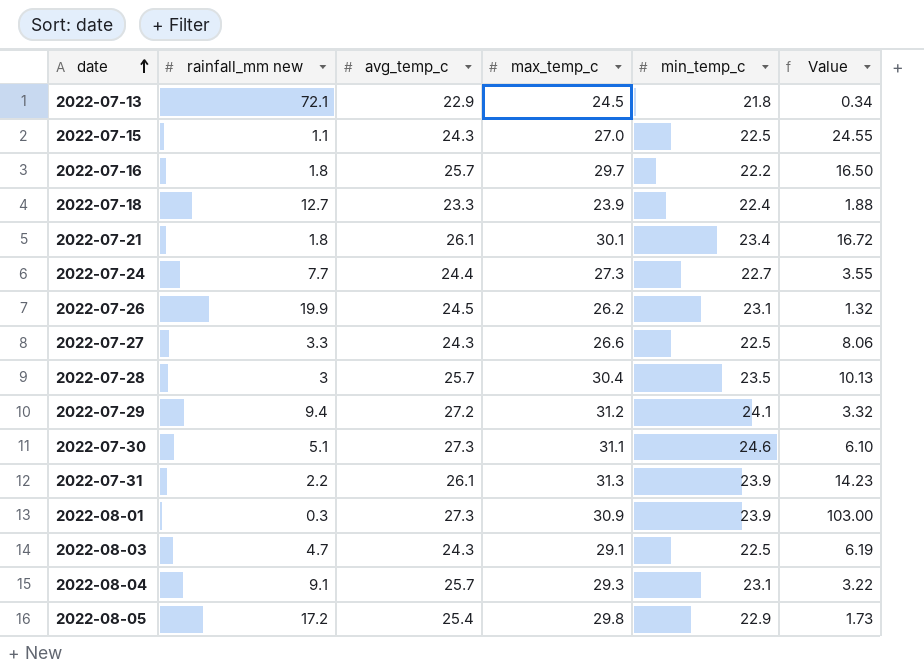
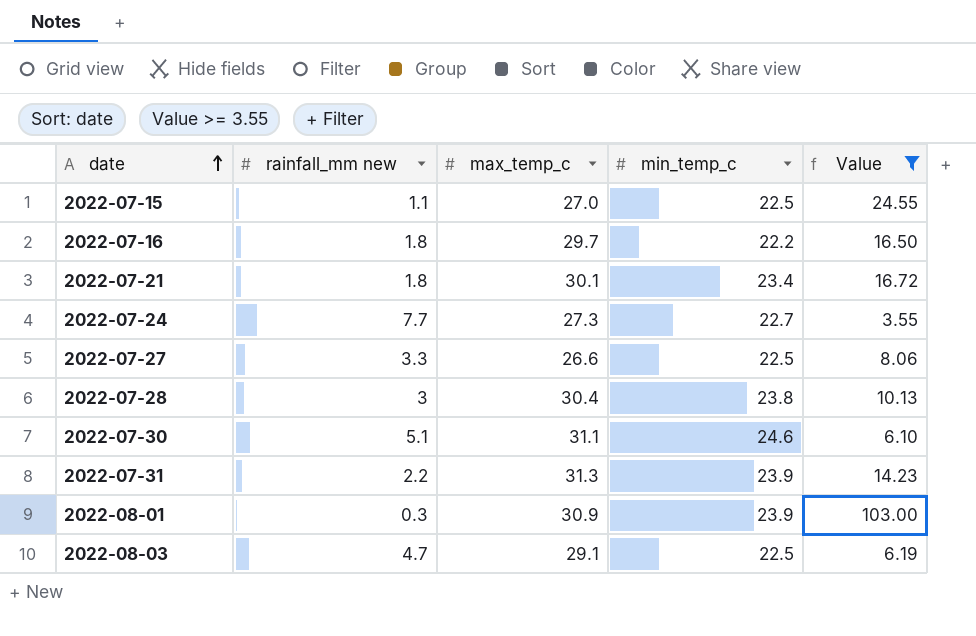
filter: none -> Value >= 3.55
column avg_temp_c | position: 3 -> none
2022-07-28 | min_temp_c: 23.5 -> 23.8

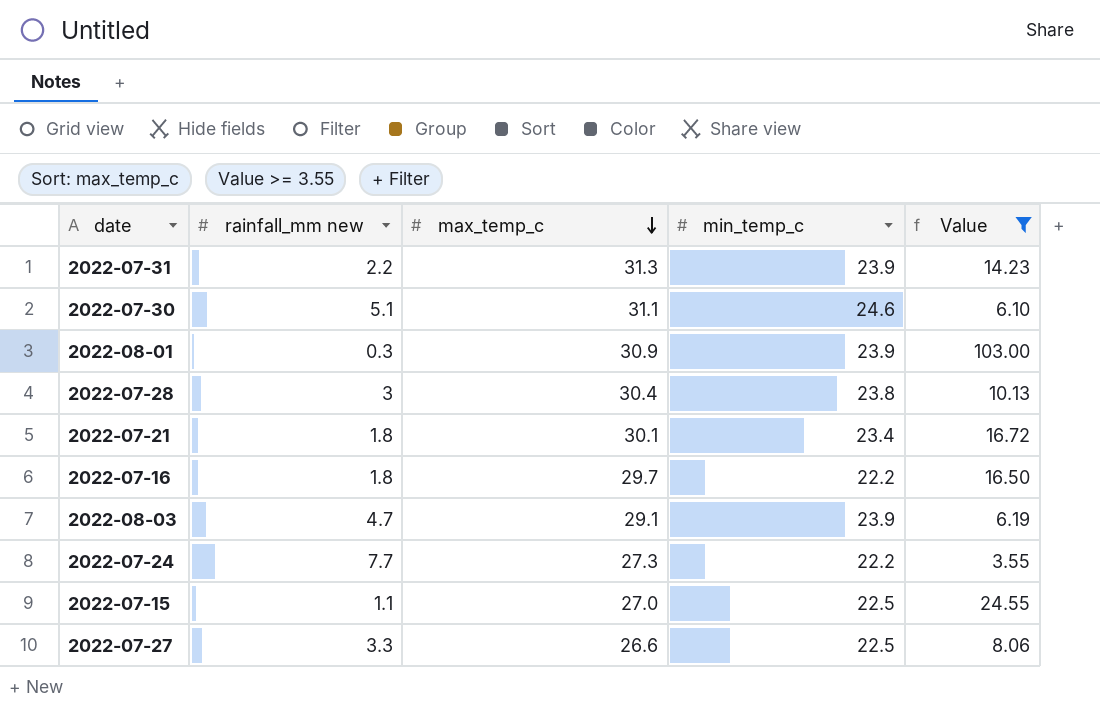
row order: date ascending -> max_temp_c descending
2022-08-03 | min_temp_c: 22.5 -> 23.9
2022-07-24 | min_temp_c: 22.7 -> 22.2

